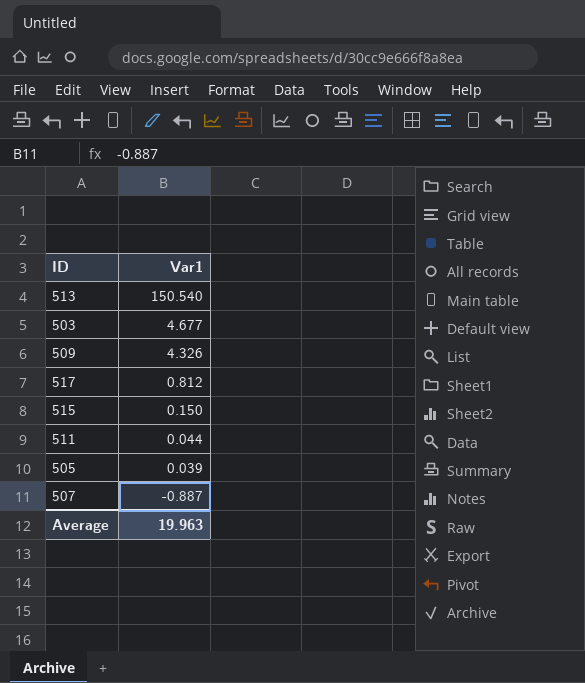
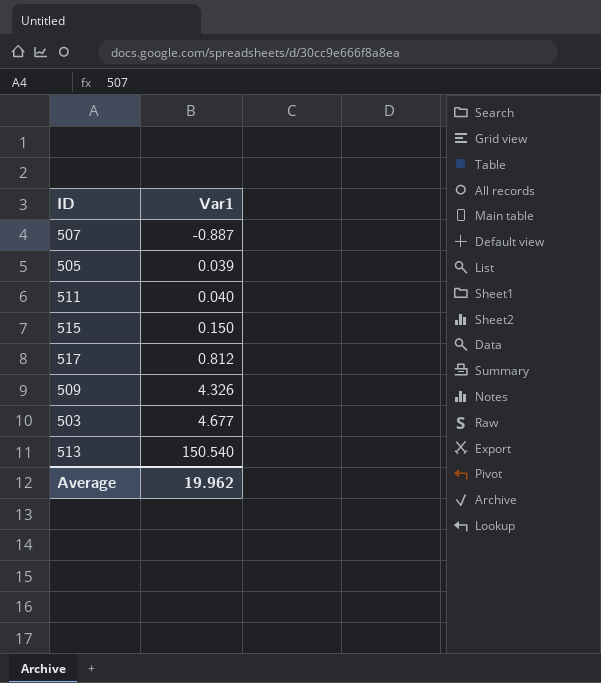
row order: Var1 descending -> Var1 ascending
511 | Var1: 0.044 -> 0.040
Average | Var1: 19.963 -> 19.962

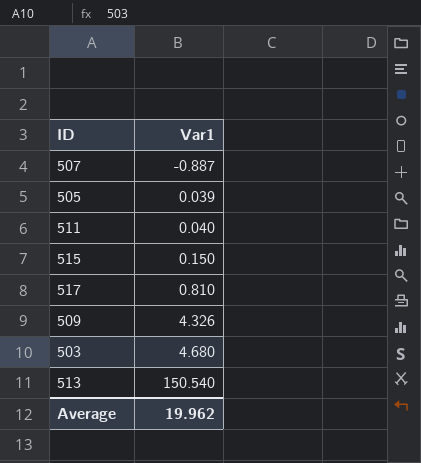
517 | Var1: 0.812 -> 0.810
503 | Var1: 4.677 -> 4.680

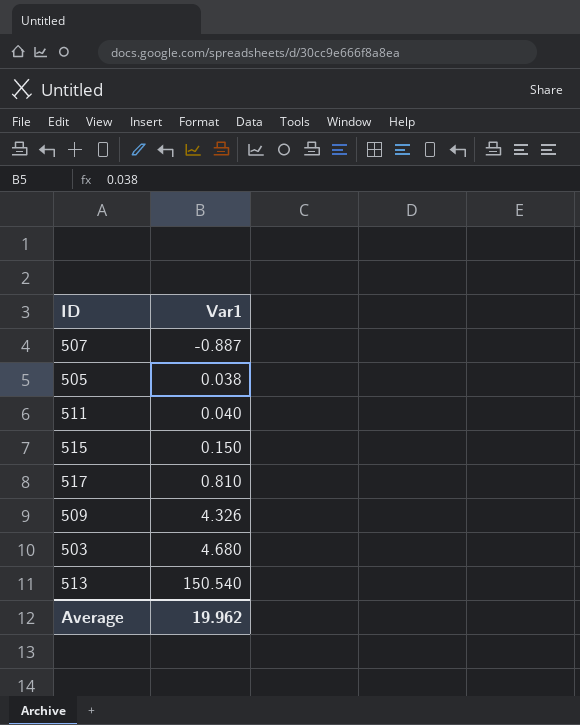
505 | Var1: 0.039 -> 0.038

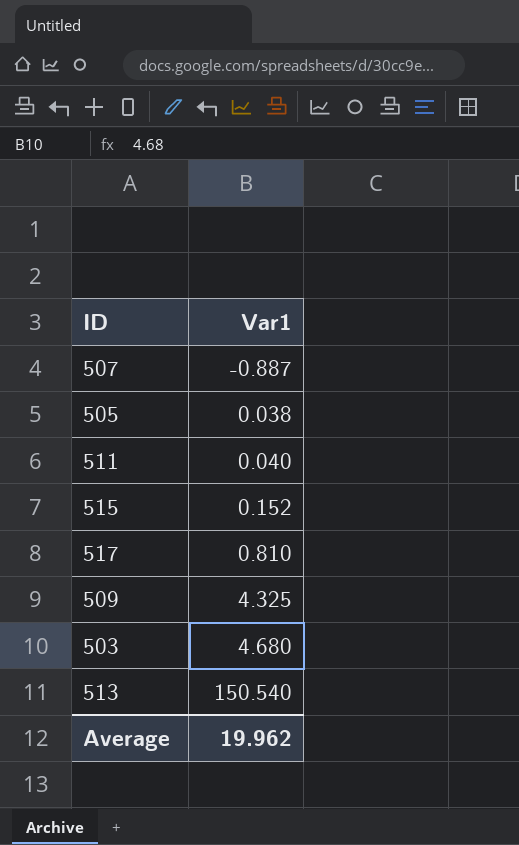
515 | Var1: 0.150 -> 0.152
509 | Var1: 4.326 -> 4.325

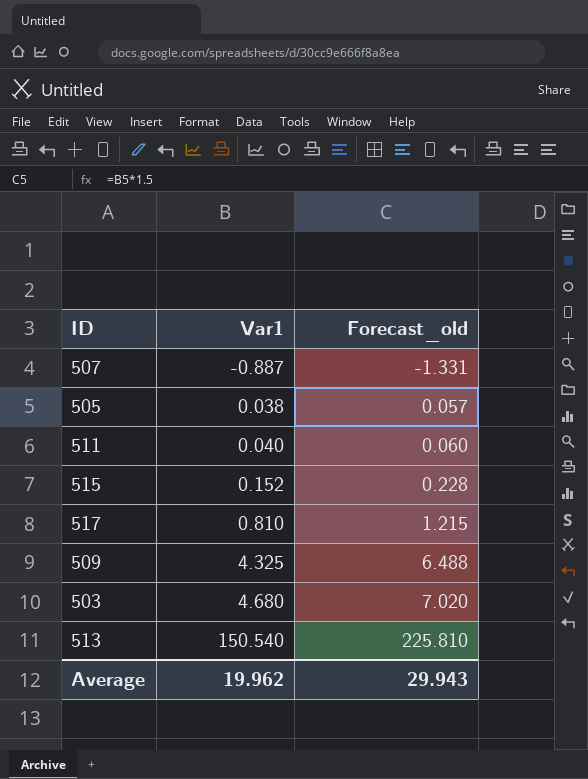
column Forecast_old | formula: none -> [Var1] * 1.5

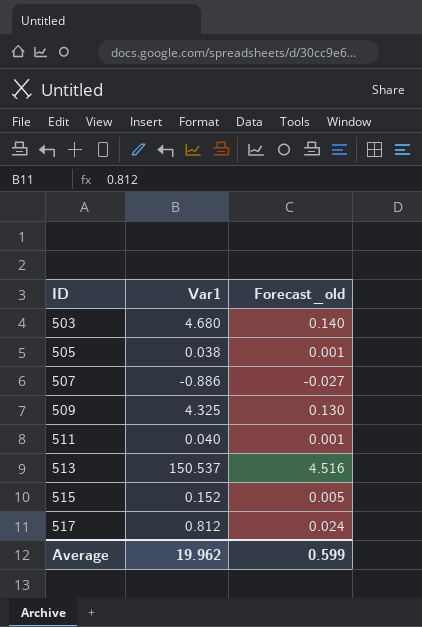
row order: Var1 ascending -> ID ascending
column Forecast_old | formula: [Var1] * 1.5 -> [Var1] * 0.03
507 | Var1: -0.887 -> -0.886
513 | Var1: 150.540 -> 150.537
517 | Var1: 0.810 -> 0.812
Average | Forecast_old: 29.943 -> 0.599

